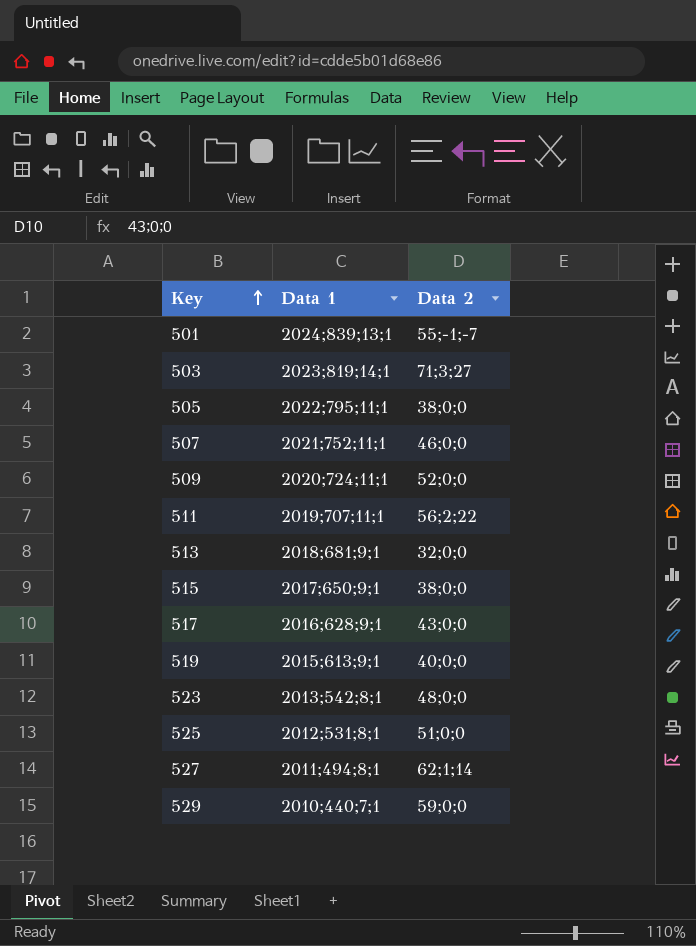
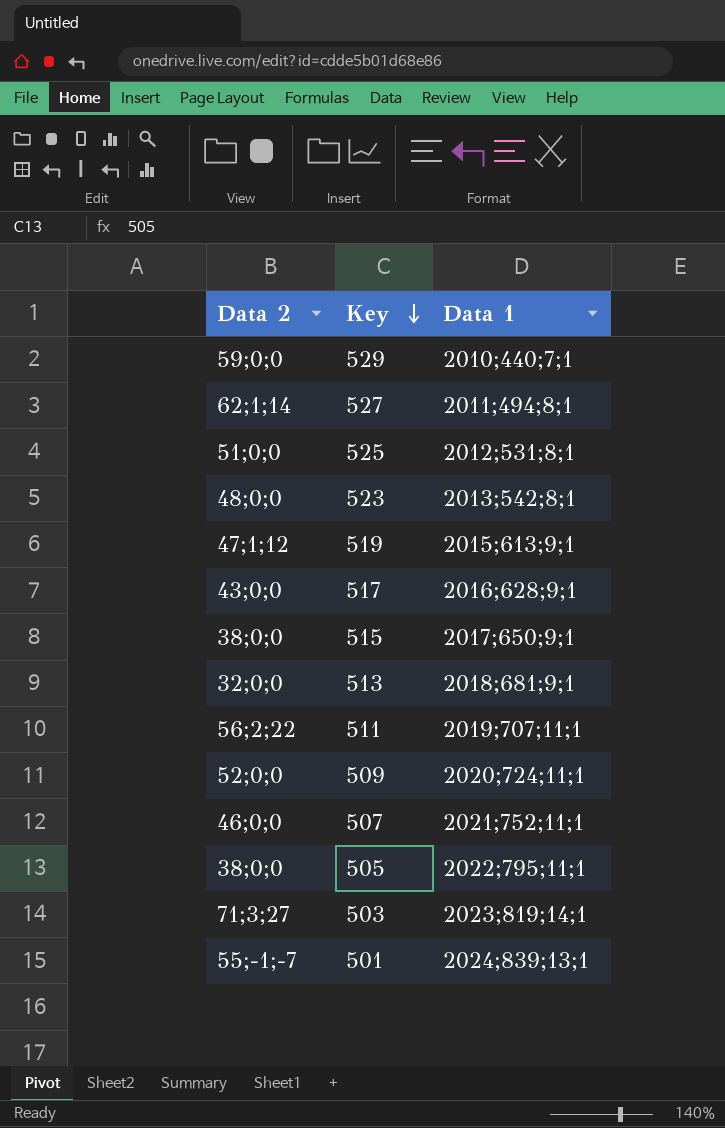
row order: Key ascending -> Key descending
column Data 2 | position: 3 -> 1
519 | Data 2: 40;0;0 -> 47;1;12

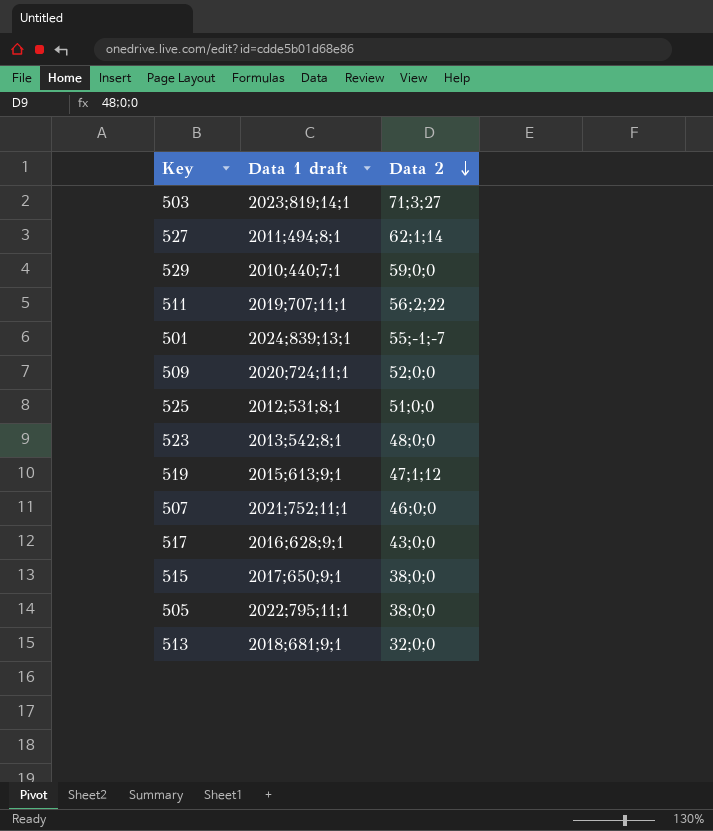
row order: Key descending -> Data 2 descending
column name: Data 1 -> Data 1 draft
column Data 2 | position: 1 -> 3

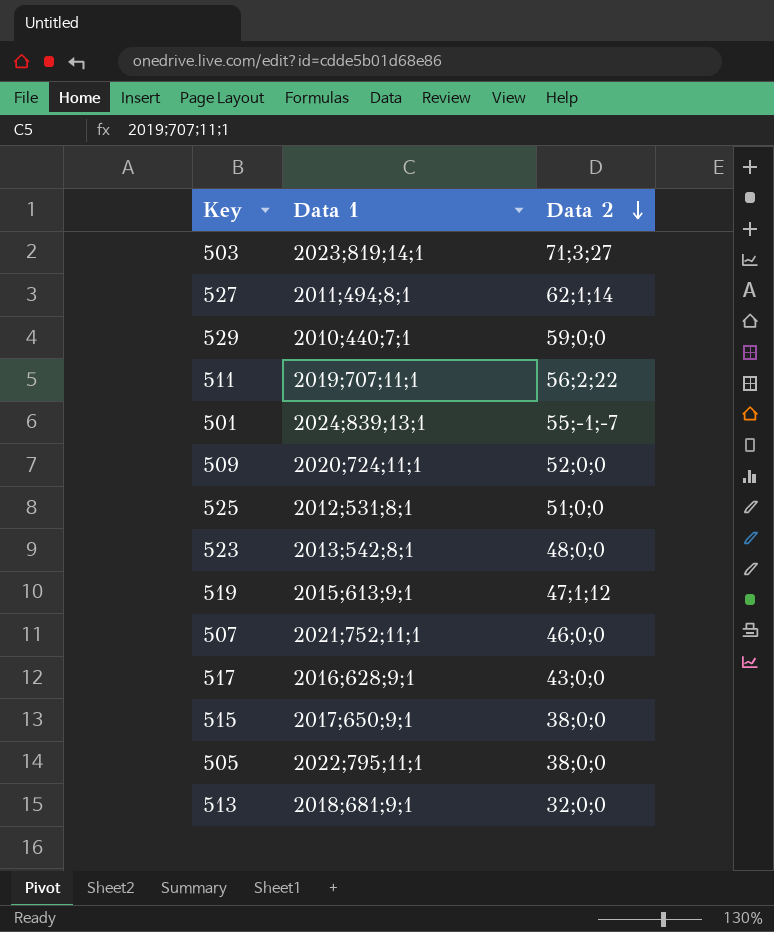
column name: Data 1 draft -> Data 1

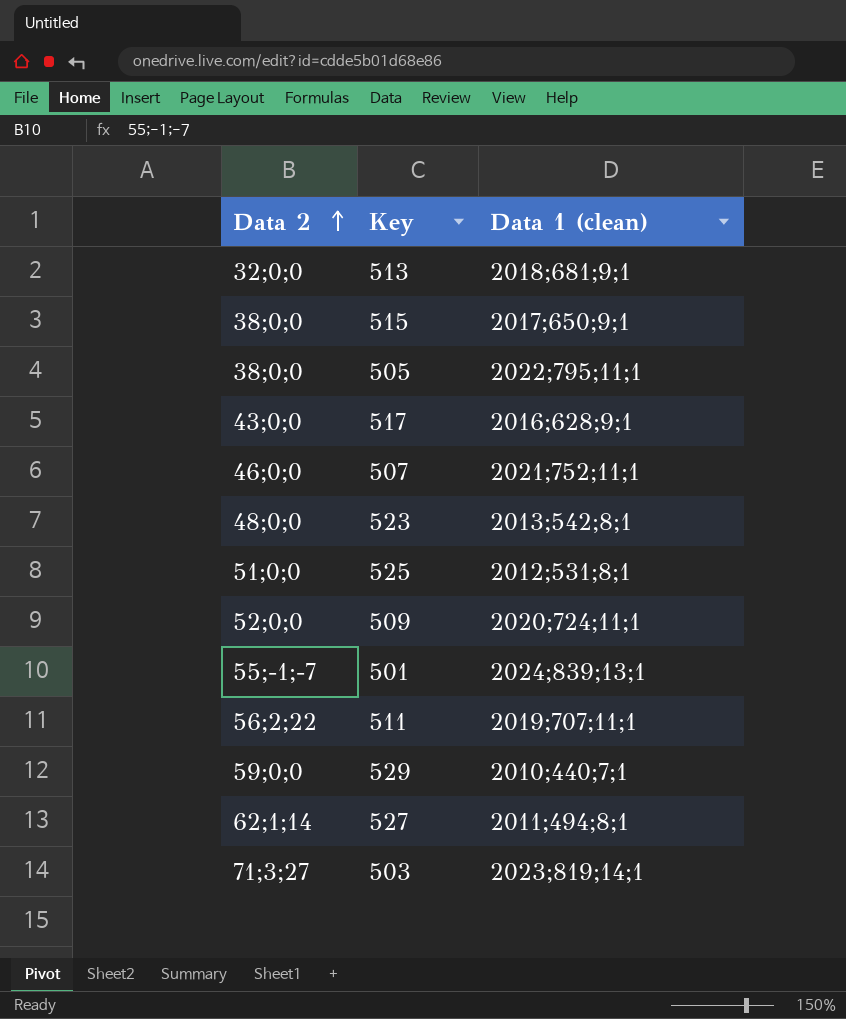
row order: Data 2 descending -> Data 2 ascending
column Data 2 | position: 3 -> 1
column name: Data 1 -> Data 1 (clean)
row 519: 2015;613;9;1 | 47;1;12 -> none

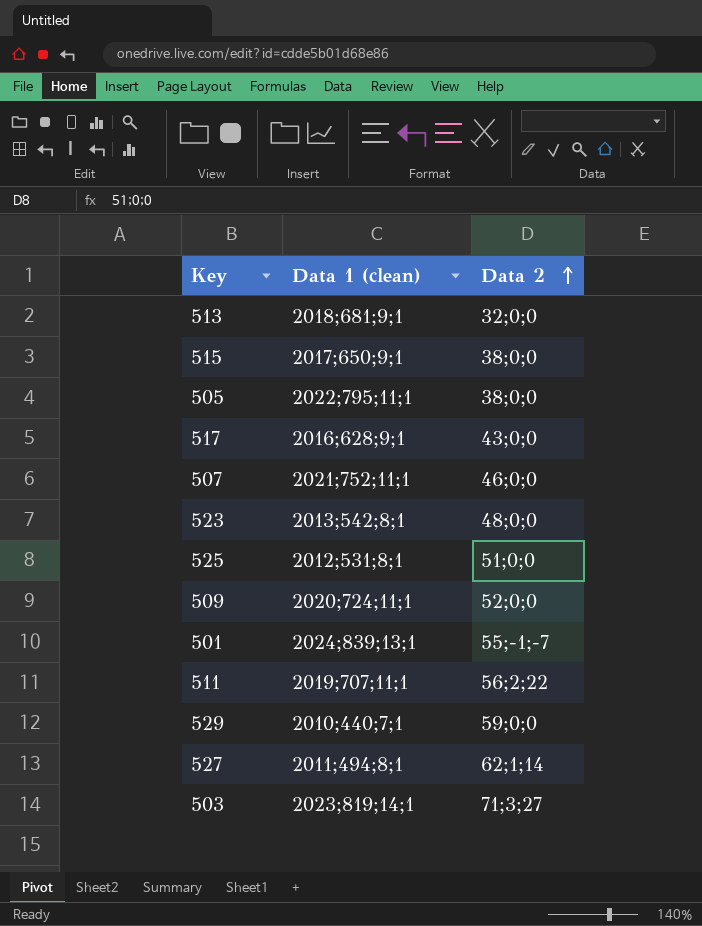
column Data 2 | position: 1 -> 3

